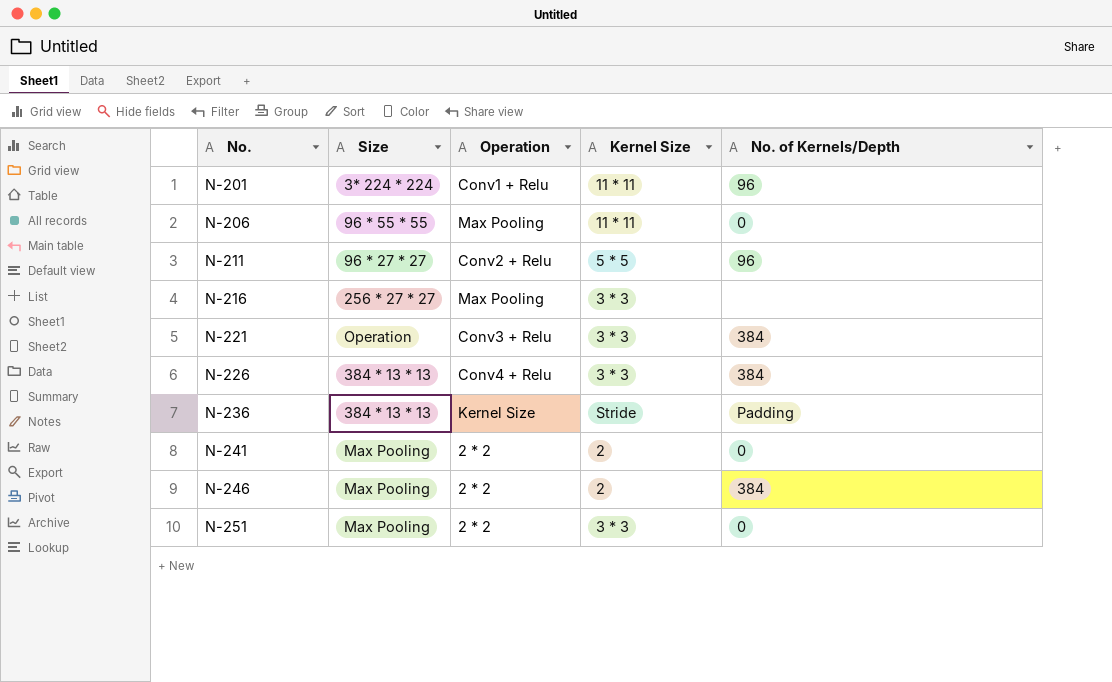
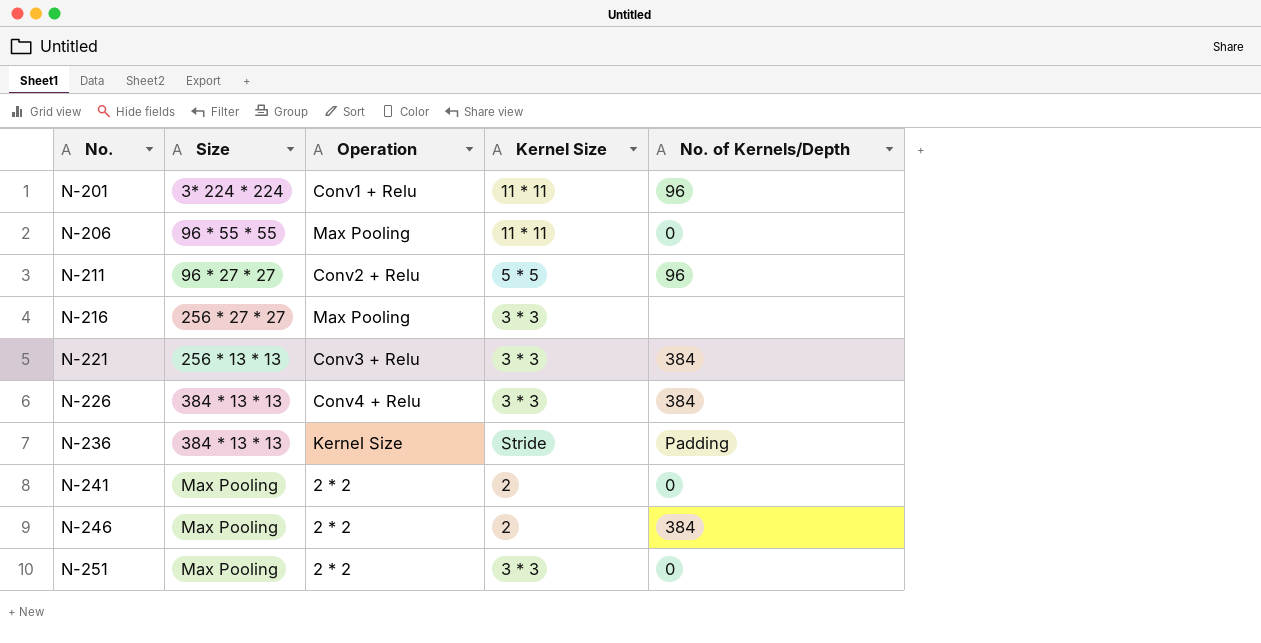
N-221 | Size: Operation -> 256 * 13 * 13

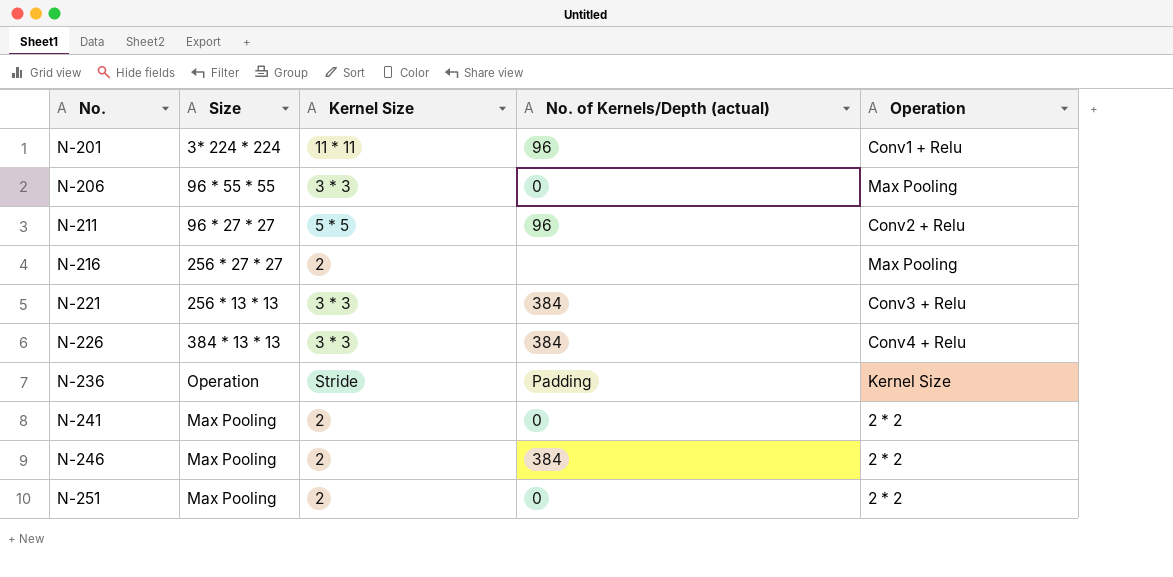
column name: No. of Kernels/Depth -> No. of Kernels/Depth (actual)
column Operation | position: 3 -> 5
N-206 | Kernel Size: 11 * 11 -> 3 * 3
N-216 | Kernel Size: 3 * 3 -> 2
N-236 | Size: 384 * 13 * 13 -> Operation
N-251 | Kernel Size: 3 * 3 -> 2

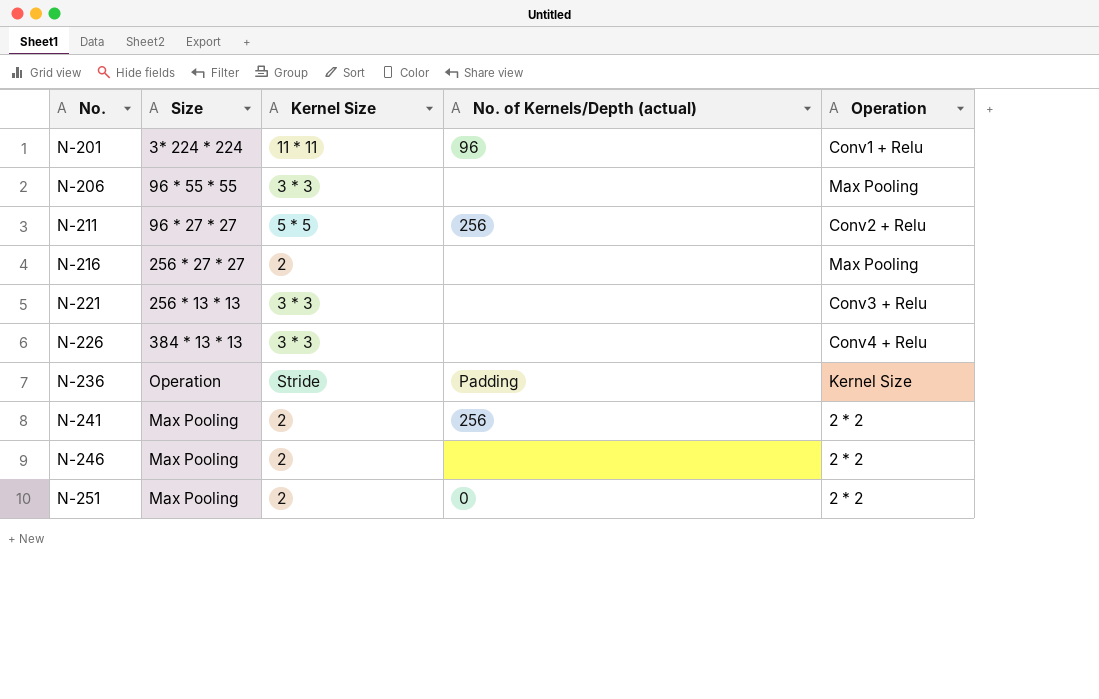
N-206 | No. of Kernels/Depth (actual): 0 -> none
N-211 | No. of Kernels/Depth (actual): 96 -> 256
N-221 | No. of Kernels/Depth (actual): 384 -> none
N-226 | No. of Kernels/Depth (actual): 384 -> none
N-241 | No. of Kernels/Depth (actual): 0 -> 256
N-246 | No. of Kernels/Depth (actual): 384 -> none

